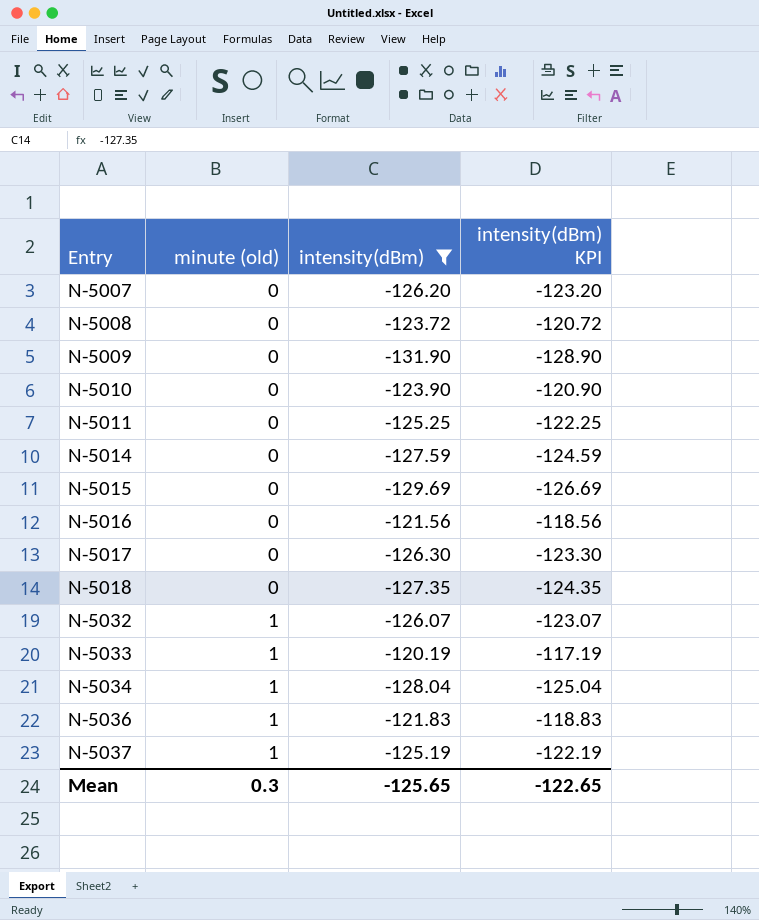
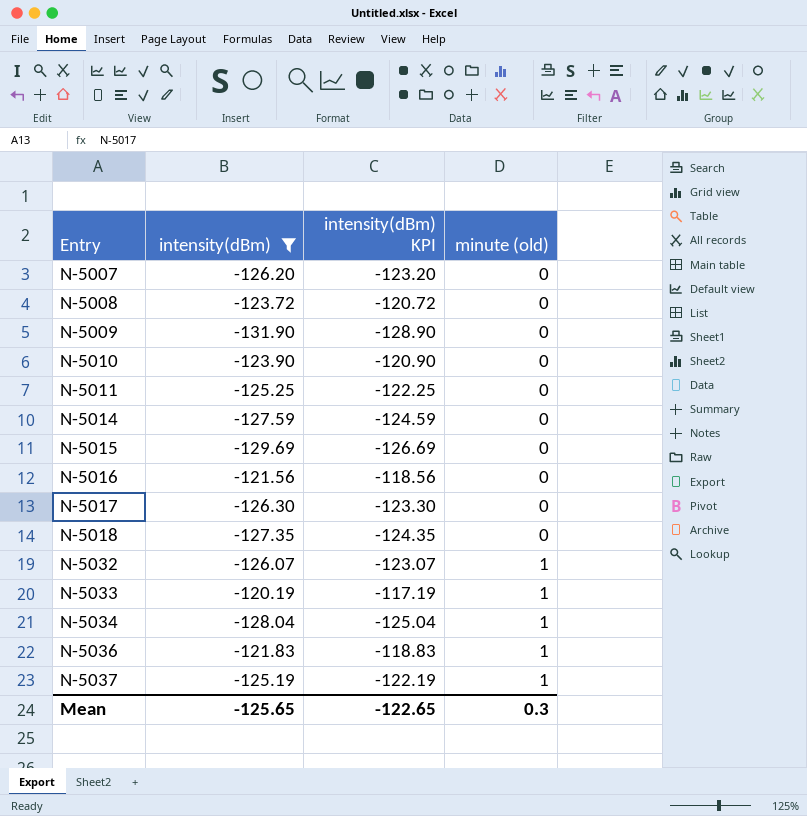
column minute (old) | position: 2 -> 4

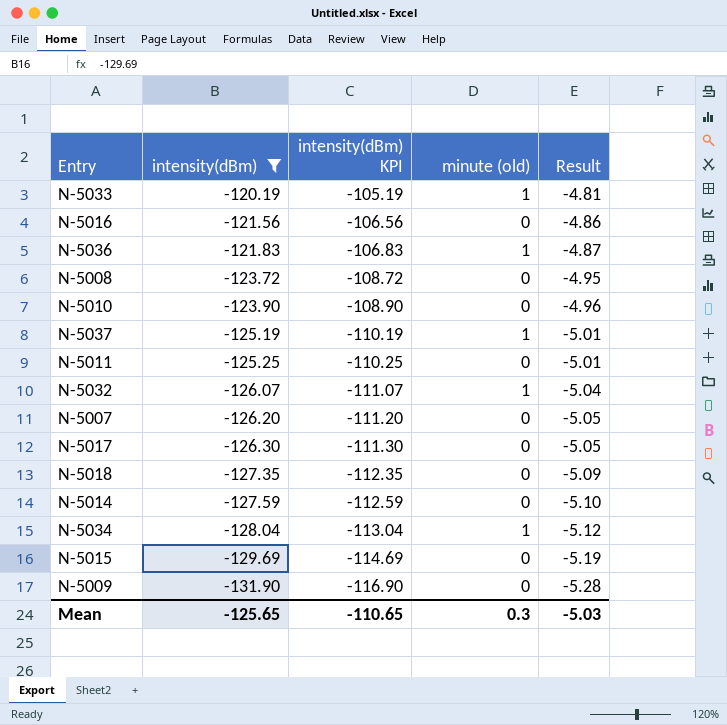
row order: Entry ascending -> intensity(dBm) descending
column intensity(dBm) KPI | formula: [intensity(dBm)] + 3 -> [intensity(dBm)] + 15
column Result | formula: none -> [intensity(dBm)] * 0.04
Mean | intensity(dBm) KPI: -122.65 -> -110.65

